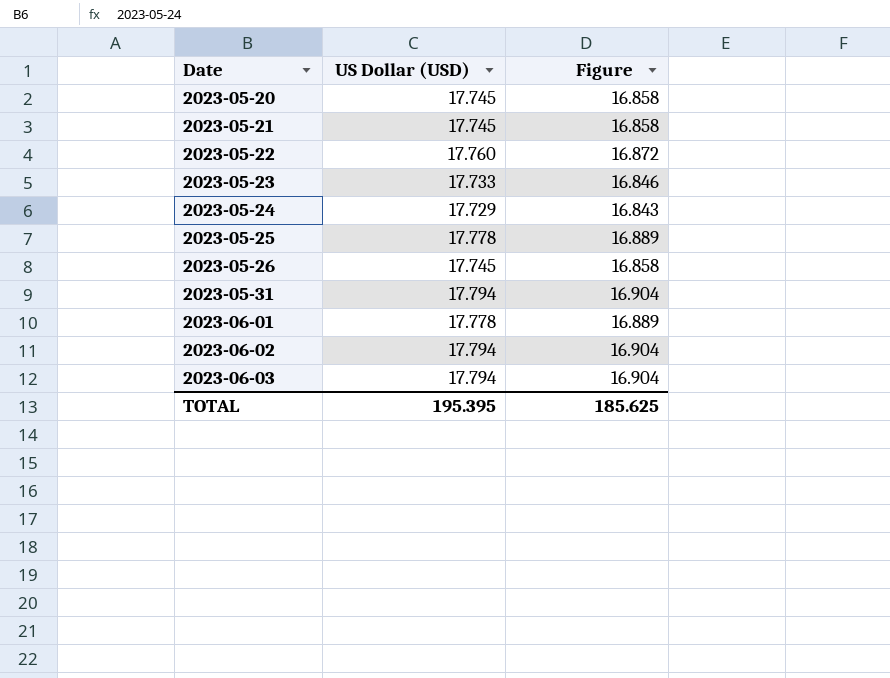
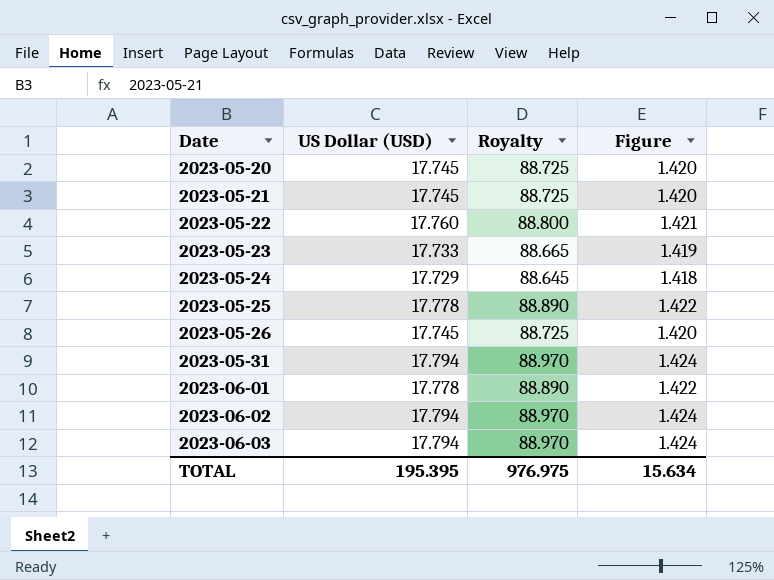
column Royalty | formula: none -> [US Dollar (USD)] * 5
column Figure | formula: [US Dollar (USD)] * 0.95 -> [US Dollar (USD)] * 0.08
TOTAL | Figure: 185.625 -> 15.634

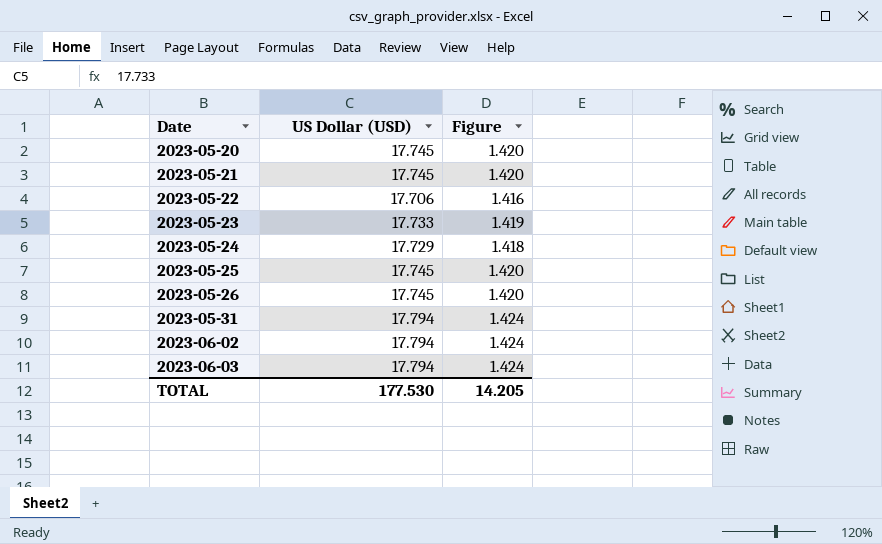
column Royalty | formula: [US Dollar (USD)] * 5 -> none
row 2023-06-01: 17.778 | 88.890 | 1.422 -> none
2023-05-22 | US Dollar (USD): 17.760 -> 17.706
2023-05-22 | Figure: 1.421 -> 1.416
2023-05-25 | US Dollar (USD): 17.778 -> 17.745
2023-05-25 | Figure: 1.422 -> 1.420
TOTAL | US Dollar (USD): 195.395 -> 177.530
TOTAL | Figure: 15.634 -> 14.205

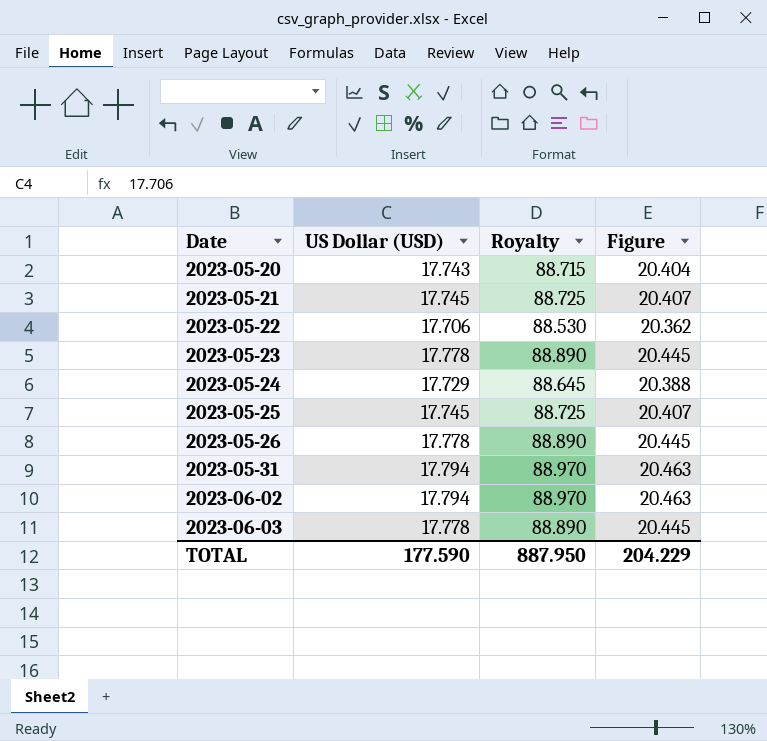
column Royalty | formula: none -> [US Dollar (USD)] * 5
column Figure | formula: [US Dollar (USD)] * 0.08 -> [US Dollar (USD)] * 1.15
2023-05-20 | US Dollar (USD): 17.745 -> 17.743
2023-05-23 | US Dollar (USD): 17.733 -> 17.778
2023-05-26 | US Dollar (USD): 17.745 -> 17.778
2023-06-03 | US Dollar (USD): 17.794 -> 17.778
TOTAL | US Dollar (USD): 177.530 -> 177.590
TOTAL | Figure: 14.205 -> 204.229

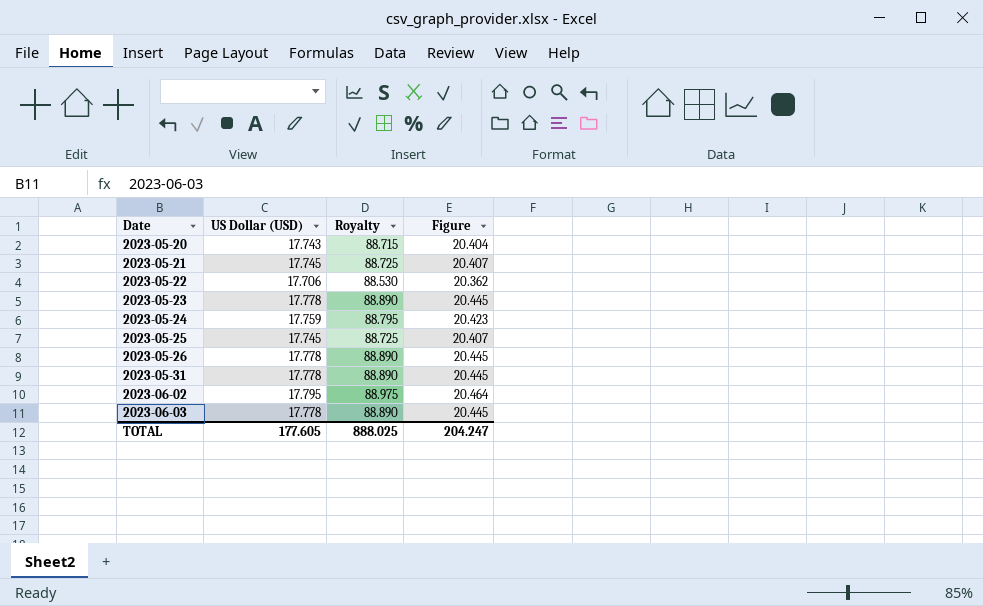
2023-05-24 | US Dollar (USD): 17.729 -> 17.759
2023-05-24 | Royalty: 88.645 -> 88.795
2023-05-24 | Figure: 20.388 -> 20.423
2023-05-31 | US Dollar (USD): 17.794 -> 17.778
2023-05-31 | Royalty: 88.970 -> 88.890
2023-05-31 | Figure: 20.463 -> 20.445
2023-06-02 | US Dollar (USD): 17.794 -> 17.795
2023-06-02 | Royalty: 88.970 -> 88.975
2023-06-02 | Figure: 20.463 -> 20.464
TOTAL | US Dollar (USD): 177.590 -> 177.605
TOTAL | Royalty: 887.950 -> 888.025
TOTAL | Figure: 204.229 -> 204.247

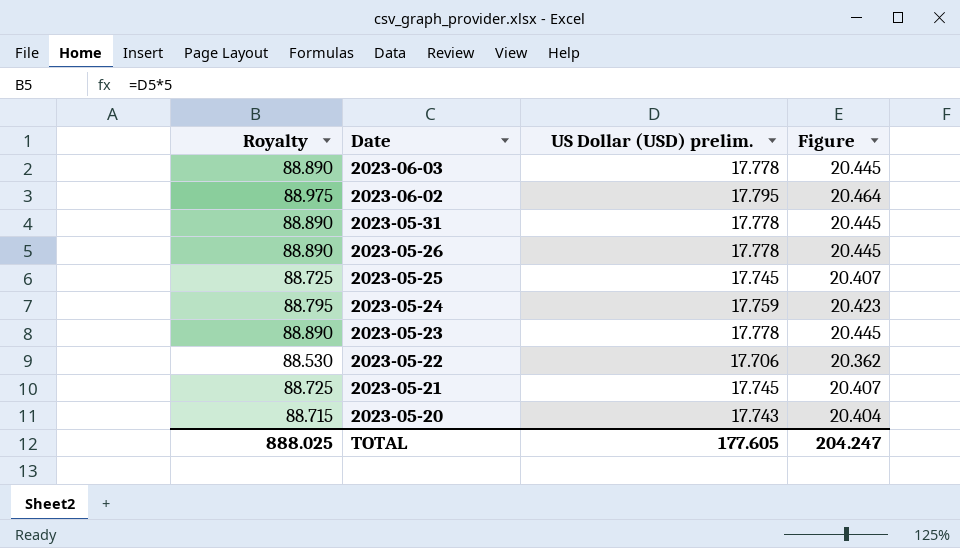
row order: Date ascending -> Date descending
column Royalty | position: 3 -> 1
column name: US Dollar (USD) -> US Dollar (USD) prelim.

